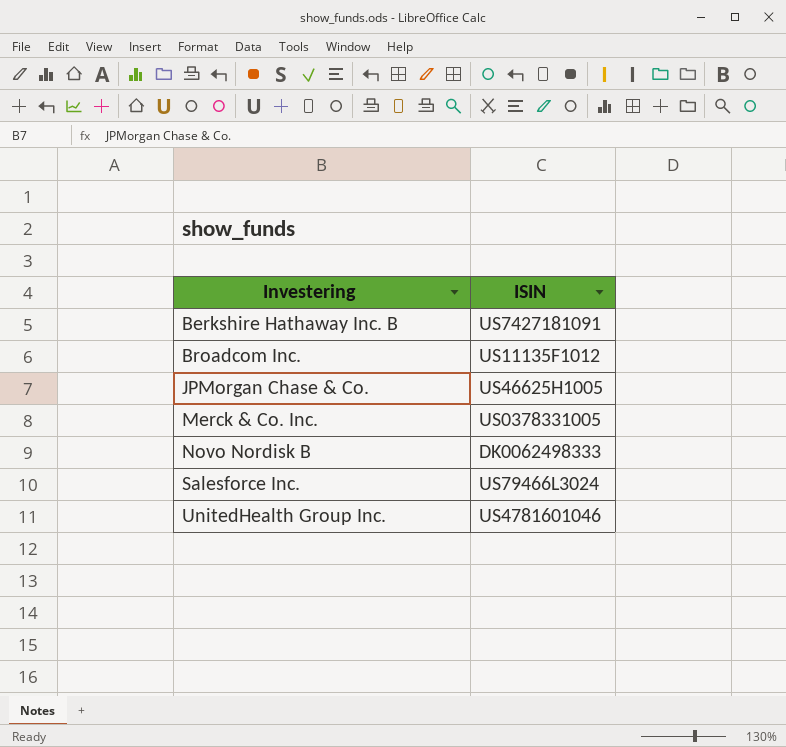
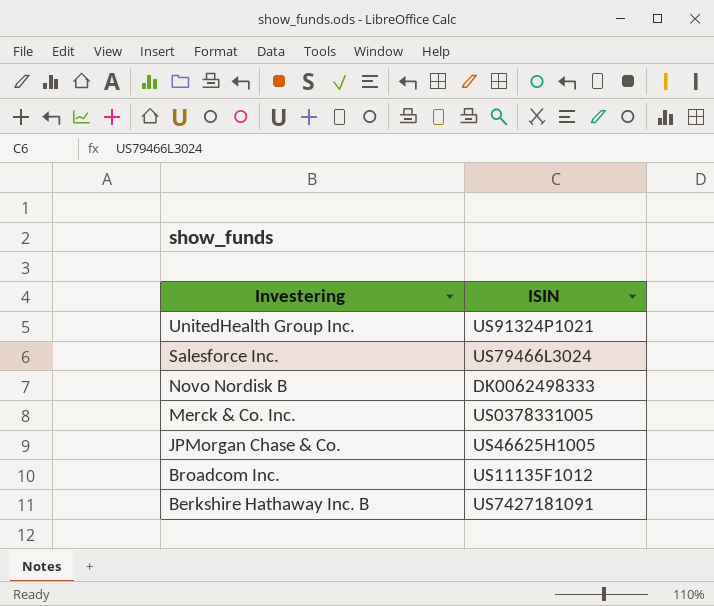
row order: Investering ascending -> Investering descending
UnitedHealth Group Inc. | ISIN: US4781601046 -> US91324P1021

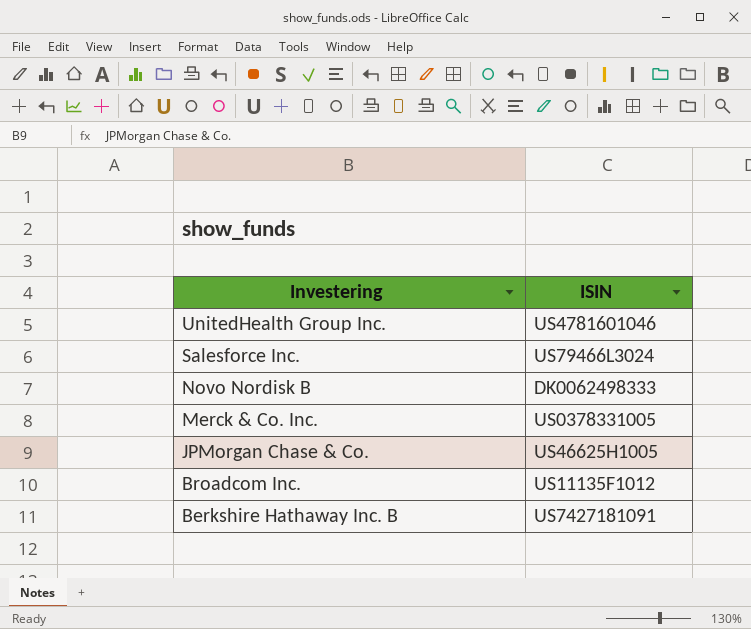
UnitedHealth Group Inc. | ISIN: US91324P1021 -> US4781601046

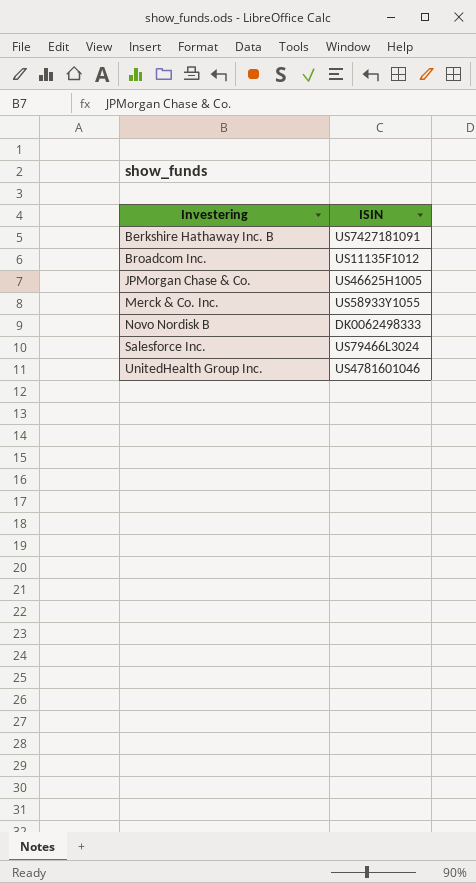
row order: Investering descending -> Investering ascending
Merck & Co. Inc. | ISIN: US0378331005 -> US58933Y1055

